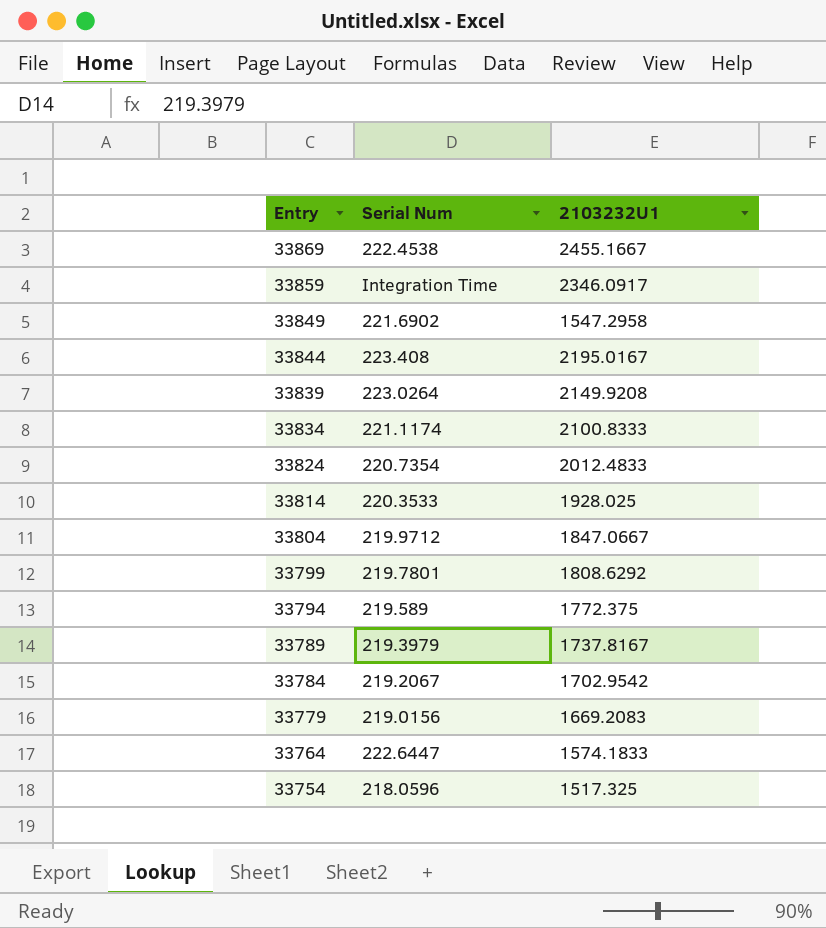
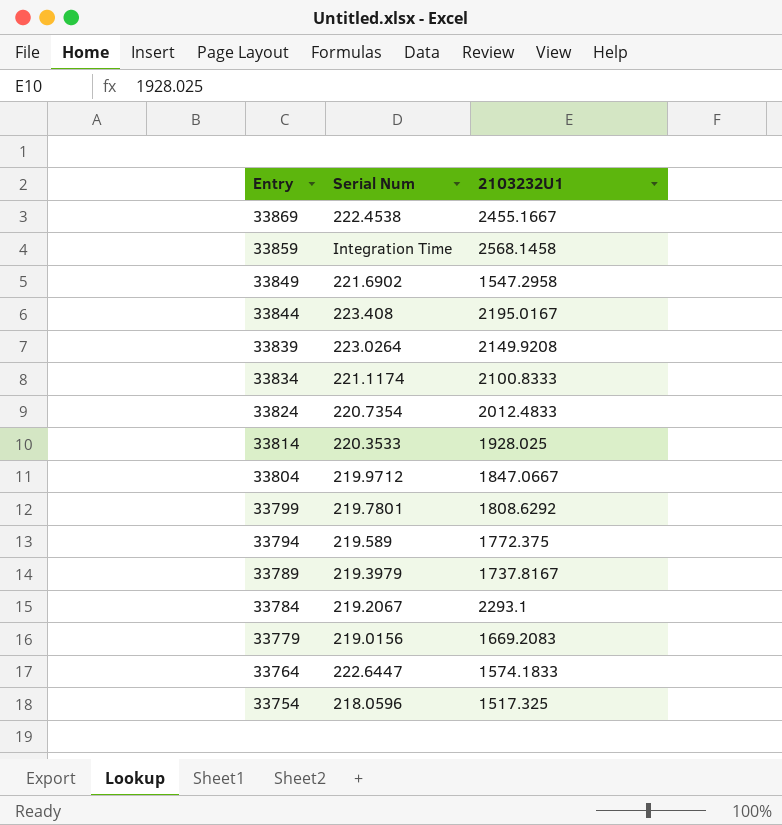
33859 | 2103232U1: 2346.0917 -> 2568.1458
33784 | 2103232U1: 1702.9542 -> 2293.1

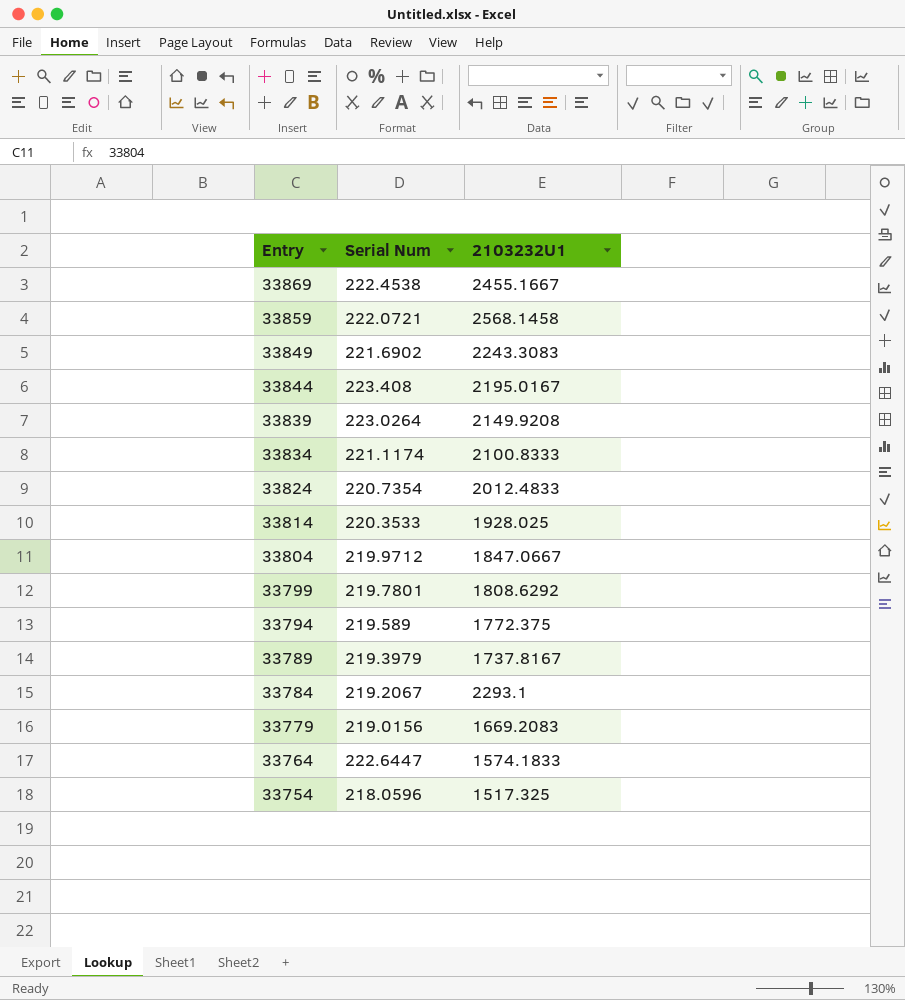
33859 | Serial Num: Integration Time -> 222.0721
33849 | 2103232U1: 1547.2958 -> 2243.3083

